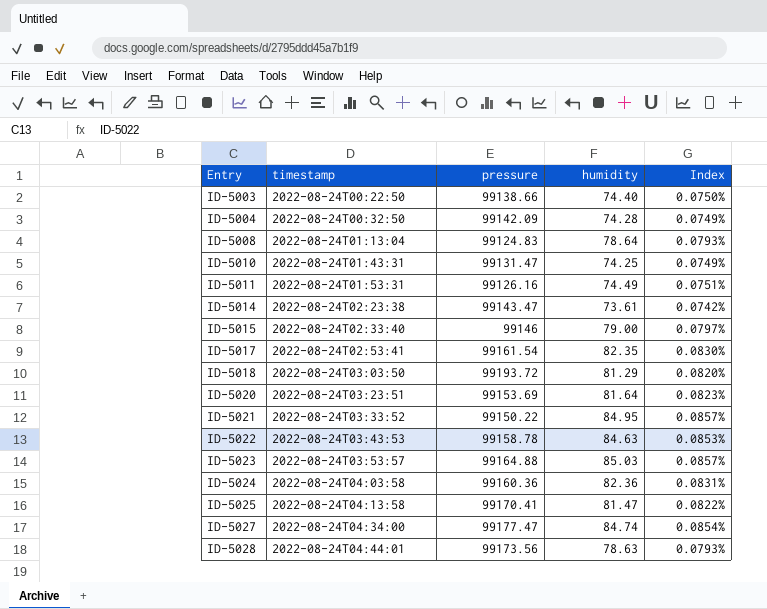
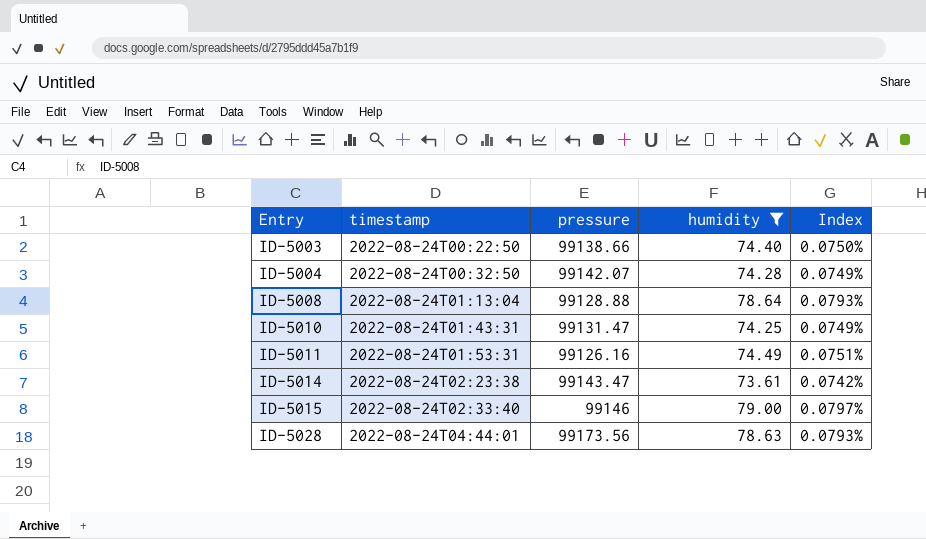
filter: none -> humidity <= 79.00
ID-5004 | pressure: 99142.09 -> 99142.07
ID-5008 | pressure: 99124.83 -> 99128.88

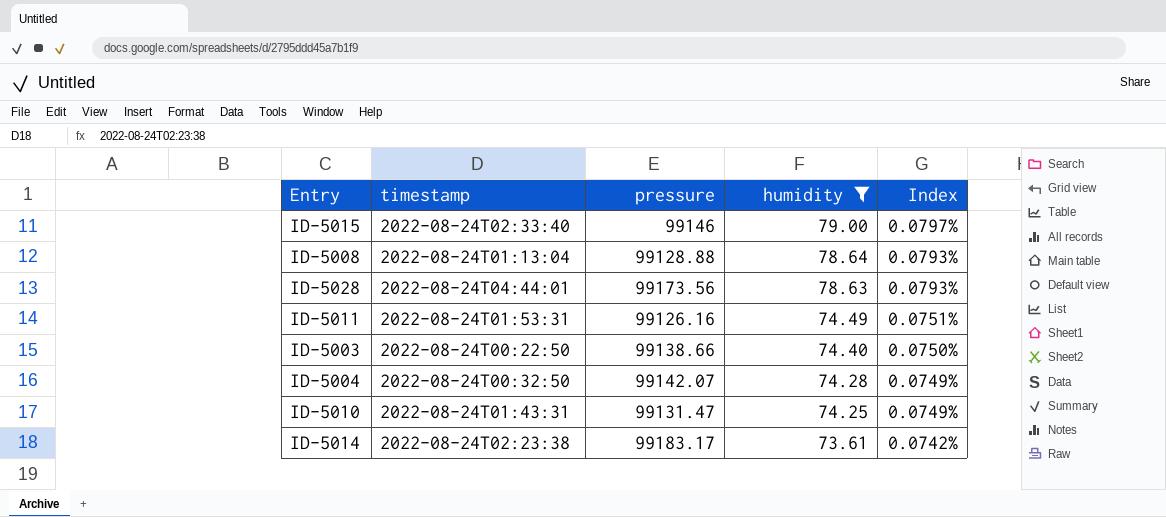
row order: Entry ascending -> humidity descending
ID-5014 | pressure: 99143.47 -> 99183.17

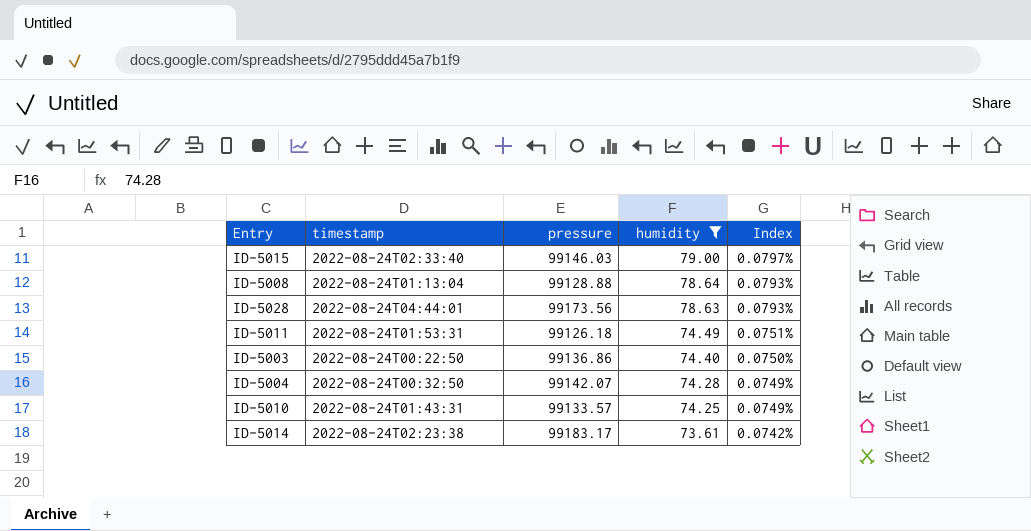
ID-5015 | pressure: 99146 -> 99146.03
ID-5011 | pressure: 99126.16 -> 99126.18
ID-5003 | pressure: 99138.66 -> 99136.86
ID-5010 | pressure: 99131.47 -> 99133.57

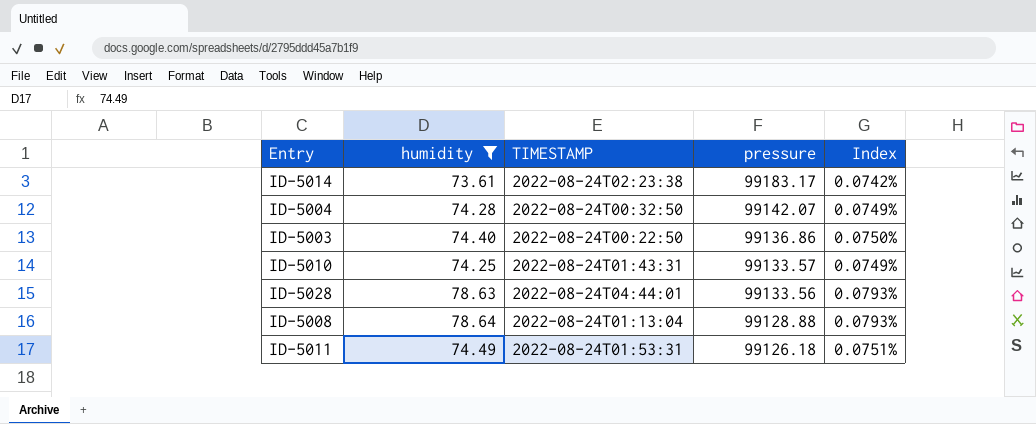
row order: humidity descending -> pressure descending
column humidity | position: 4 -> 2
column name: timestamp -> TIMESTAMP
row ID-5015: 2022-08-24T02:33:40 | 99146.03 | 79.00 | 0.0797% -> none
ID-5028 | pressure: 99173.56 -> 99133.56

